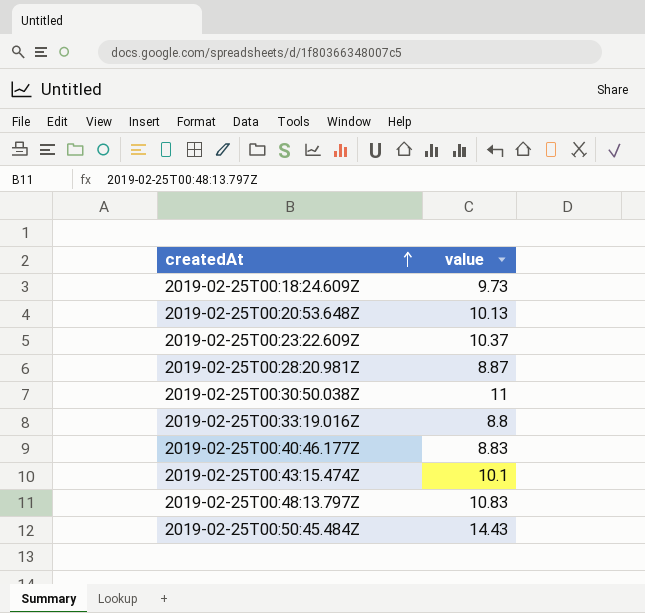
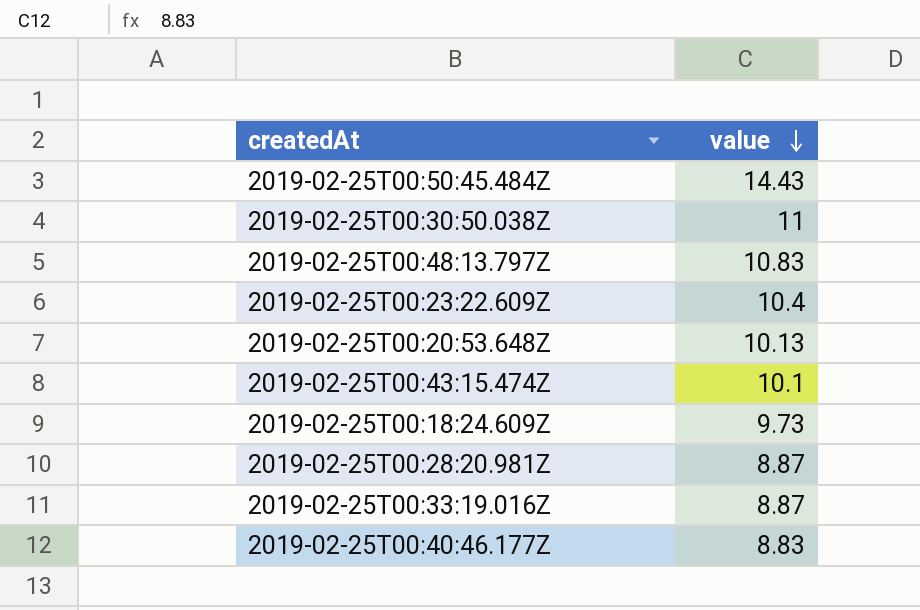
row order: createdAt ascending -> value descending
2019-02-25T00:23:22.609Z | value: 10.37 -> 10.4
2019-02-25T00:33:19.016Z | value: 8.8 -> 8.87

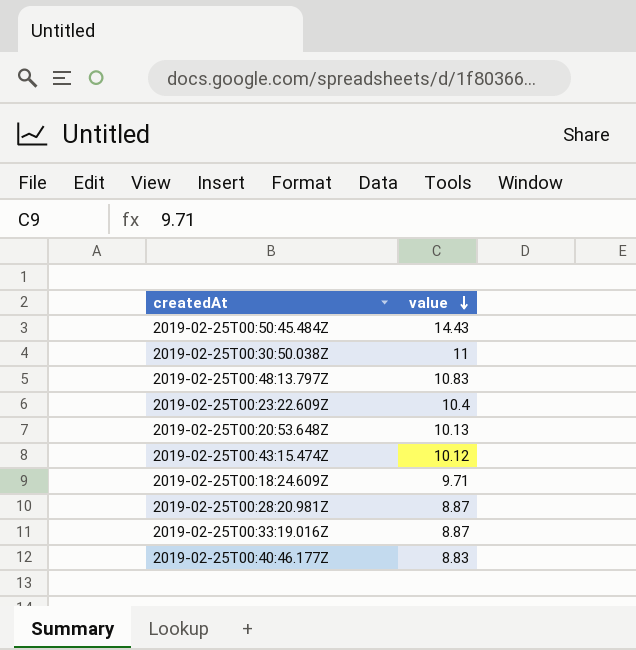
2019-02-25T00:43:15.474Z | value: 10.1 -> 10.12
2019-02-25T00:18:24.609Z | value: 9.73 -> 9.71

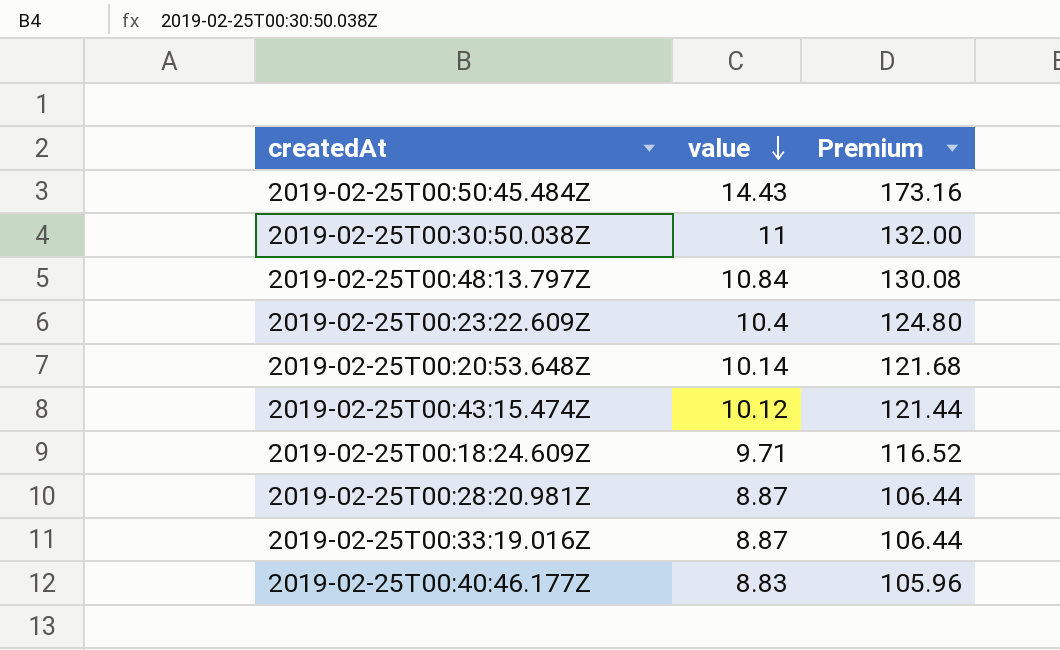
column Premium | formula: none -> [value] * 12
2019-02-25T00:48:13.797Z | value: 10.83 -> 10.84
2019-02-25T00:20:53.648Z | value: 10.13 -> 10.14

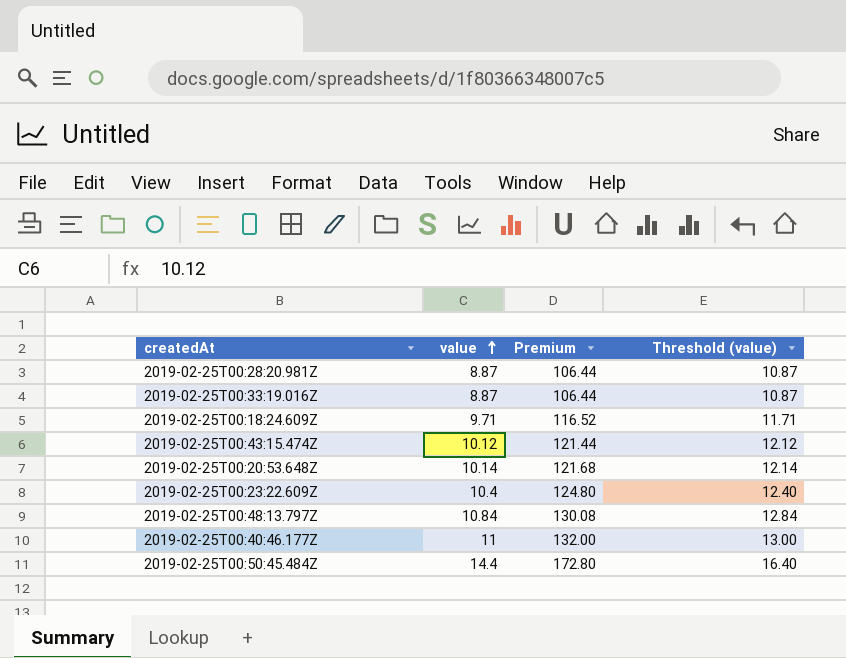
row order: value descending -> value ascending
column Threshold (value) | formula: none -> [value] + 2
row 2019-02-25T00:30:50.038Z: 11 | 132.00 -> none
2019-02-25T00:40:46.177Z | value: 8.83 -> 11
2019-02-25T00:40:46.177Z | Premium: 105.96 -> 132.00
2019-02-25T00:50:45.484Z | value: 14.43 -> 14.4
2019-02-25T00:50:45.484Z | Premium: 173.16 -> 172.80

